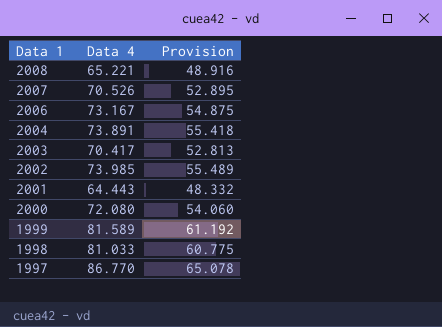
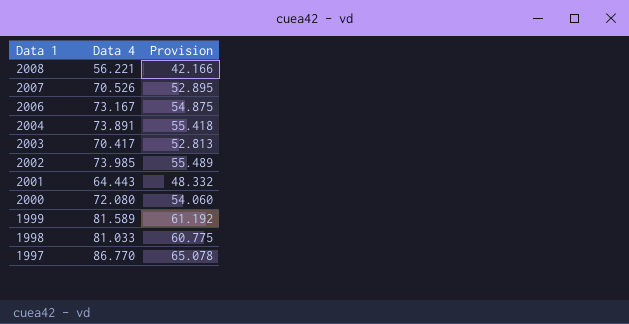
2008 | Data 4: 65.221 -> 56.221
2008 | Provision: 48.916 -> 42.166

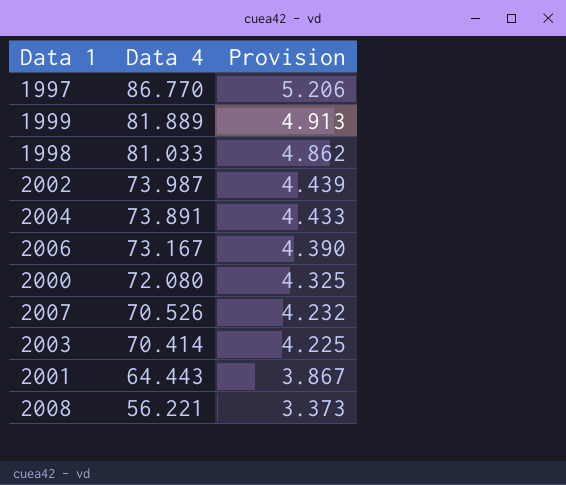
row order: Data 1 descending -> Data 4 descending
column Provision | formula: [Data 4] * 0.75 -> [Data 4] * 0.06
1999 | Data 4: 81.589 -> 81.889
2002 | Data 4: 73.985 -> 73.987
2003 | Data 4: 70.417 -> 70.414

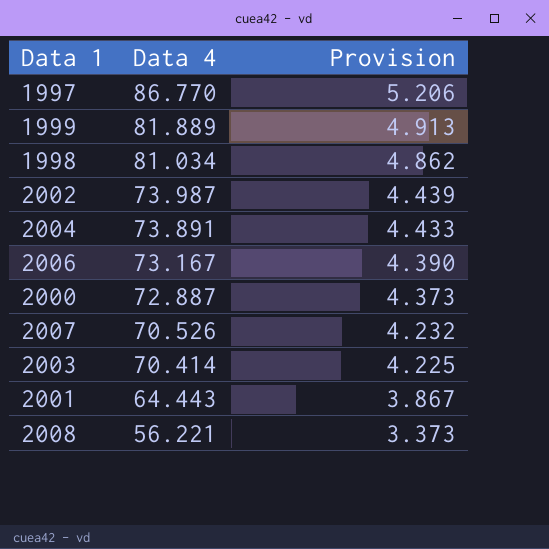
1998 | Data 4: 81.033 -> 81.034
2000 | Data 4: 72.080 -> 72.887
2000 | Provision: 4.325 -> 4.373

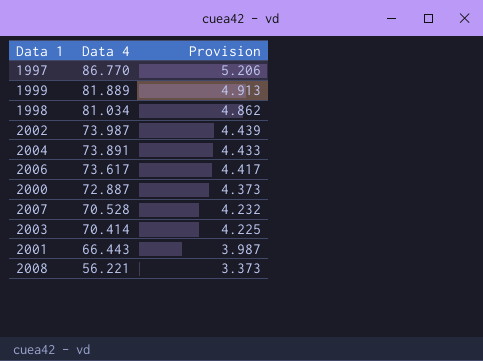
2006 | Data 4: 73.167 -> 73.617
2006 | Provision: 4.390 -> 4.417
2007 | Data 4: 70.526 -> 70.528
2001 | Data 4: 64.443 -> 66.443
2001 | Provision: 3.867 -> 3.987

